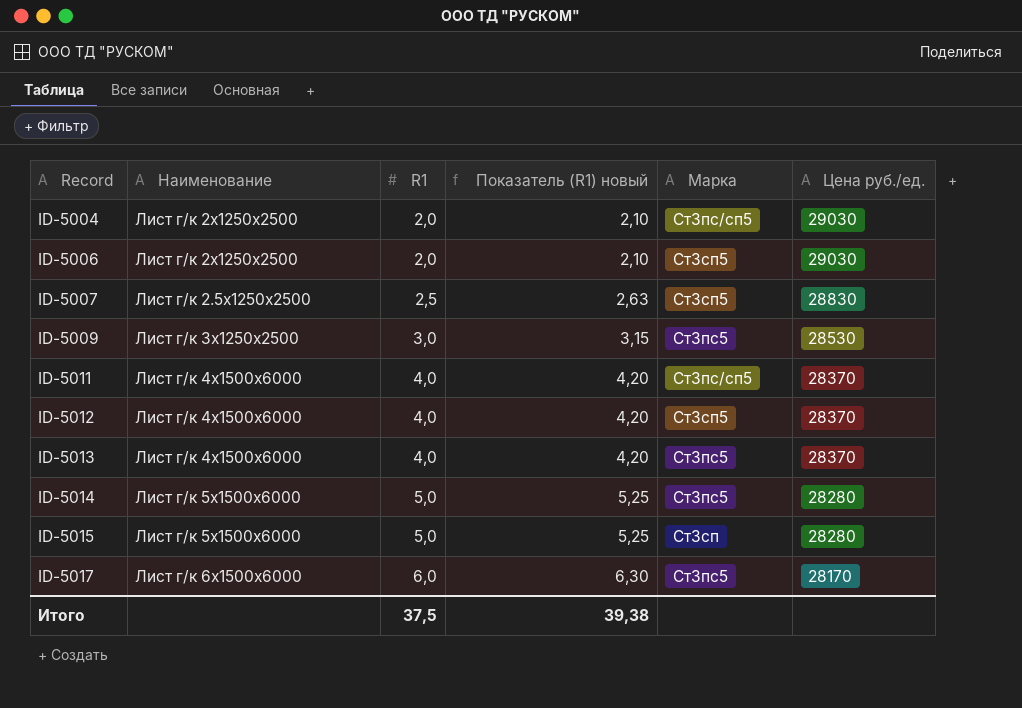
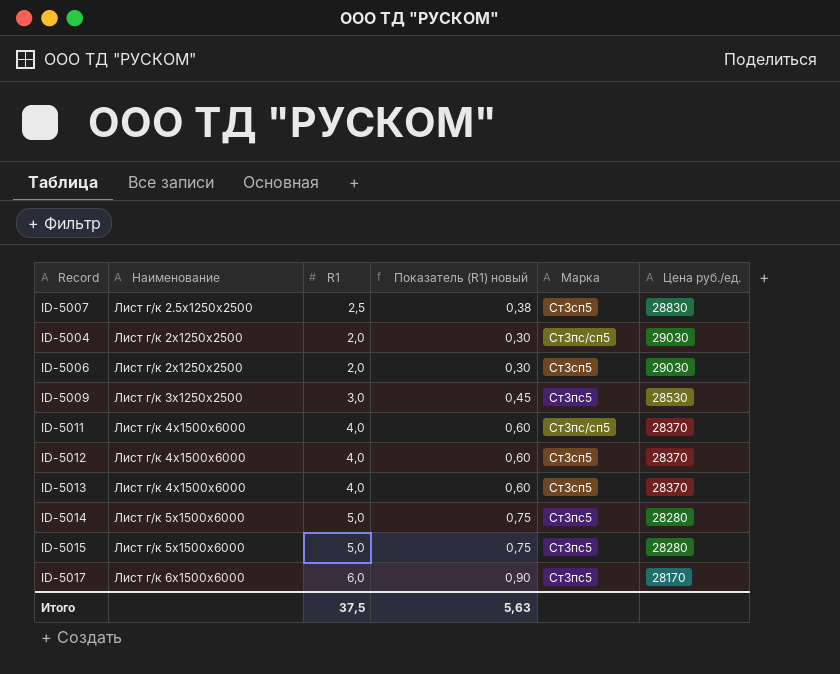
row order: Record ascending -> Наименование ascending
column Показатель (R1) новый | formula: [R1] * 1,05 -> [R1] * 0,15
ID-5013 | Марка: Ст3пс5 -> Ст3сп5
ID-5015 | Марка: Ст3сп -> Ст3пс5
Итого | Показатель (R1) новый: 39,38 -> 5,63

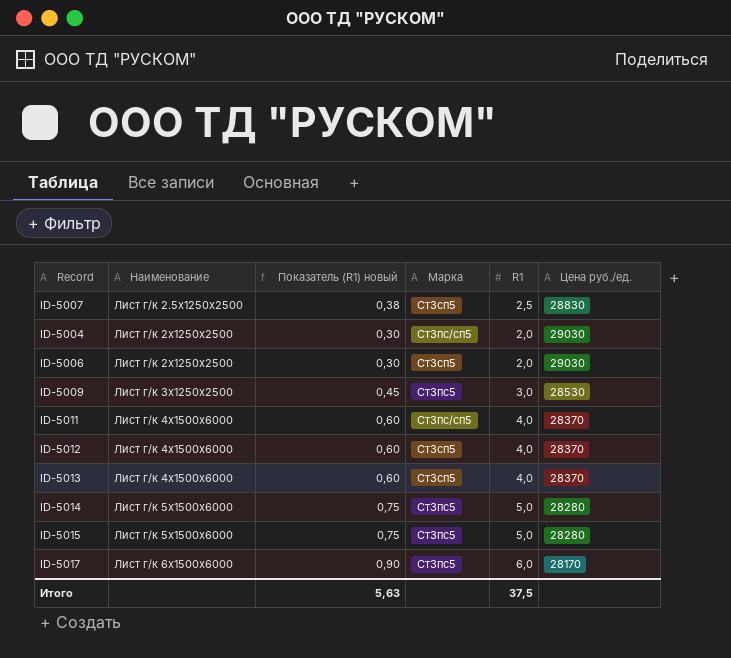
column R1 | position: 3 -> 5

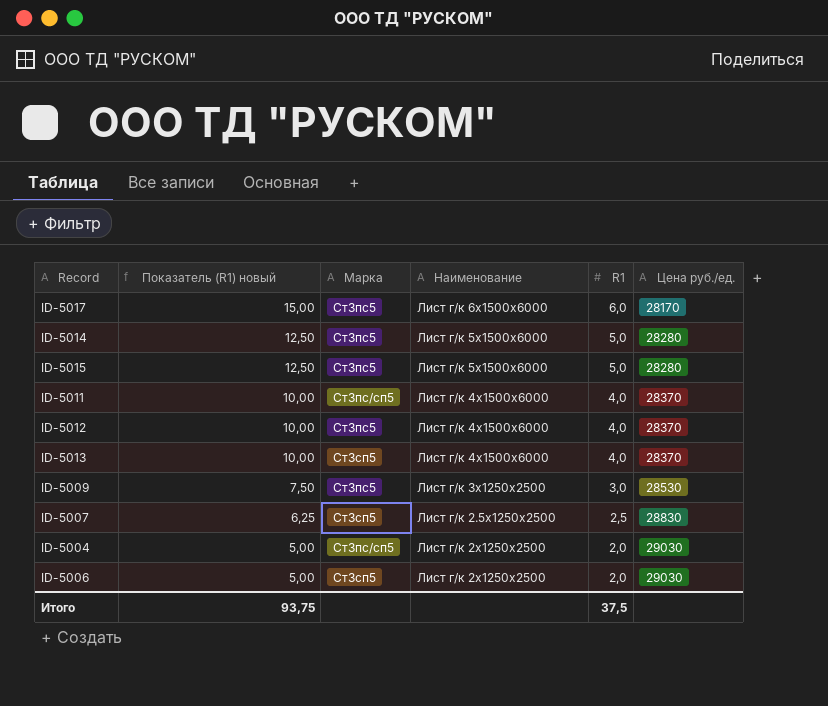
row order: Наименование ascending -> Показатель (R1) новый descending
column Показатель (R1) новый | formula: [R1] * 0,15 -> [R1] * 2,5
column Наименование | position: 2 -> 4
ID-5012 | Марка: Ст3сп5 -> Ст3пс5
Итого | Показатель (R1) новый: 5,63 -> 93,75

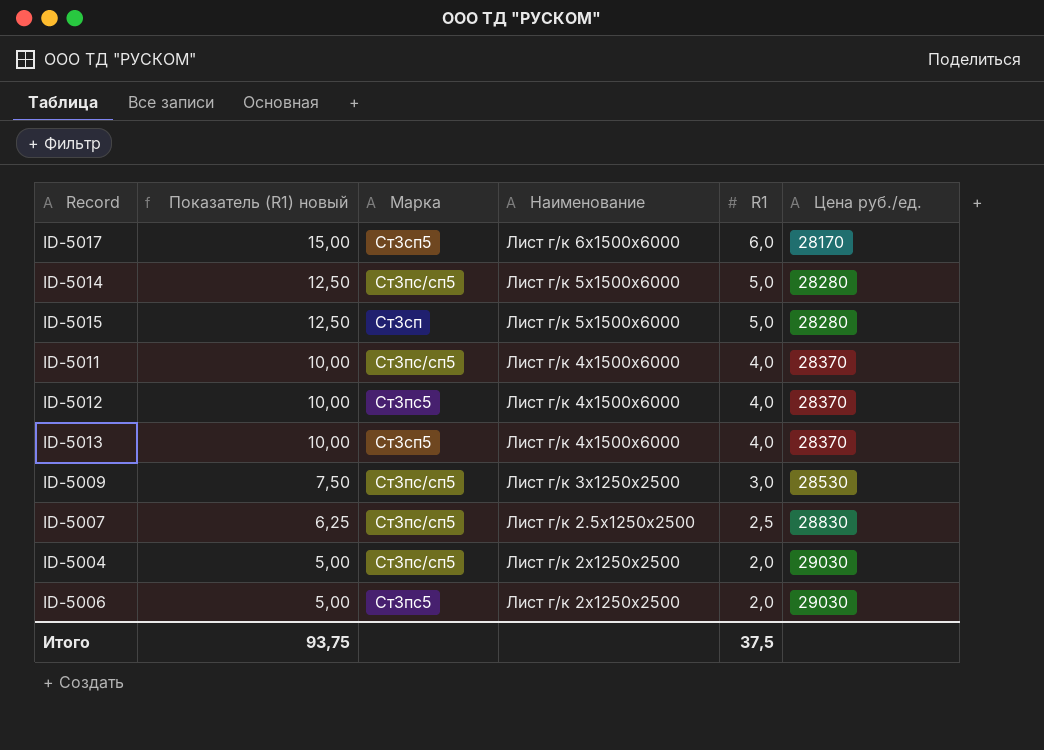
ID-5017 | Марка: Ст3пс5 -> Ст3сп5
ID-5014 | Марка: Ст3пс5 -> Ст3пс/сп5
ID-5015 | Марка: Ст3пс5 -> Ст3сп
ID-5009 | Марка: Ст3пс5 -> Ст3пс/сп5
ID-5007 | Марка: Ст3сп5 -> Ст3пс/сп5
ID-5006 | Марка: Ст3сп5 -> Ст3пс5

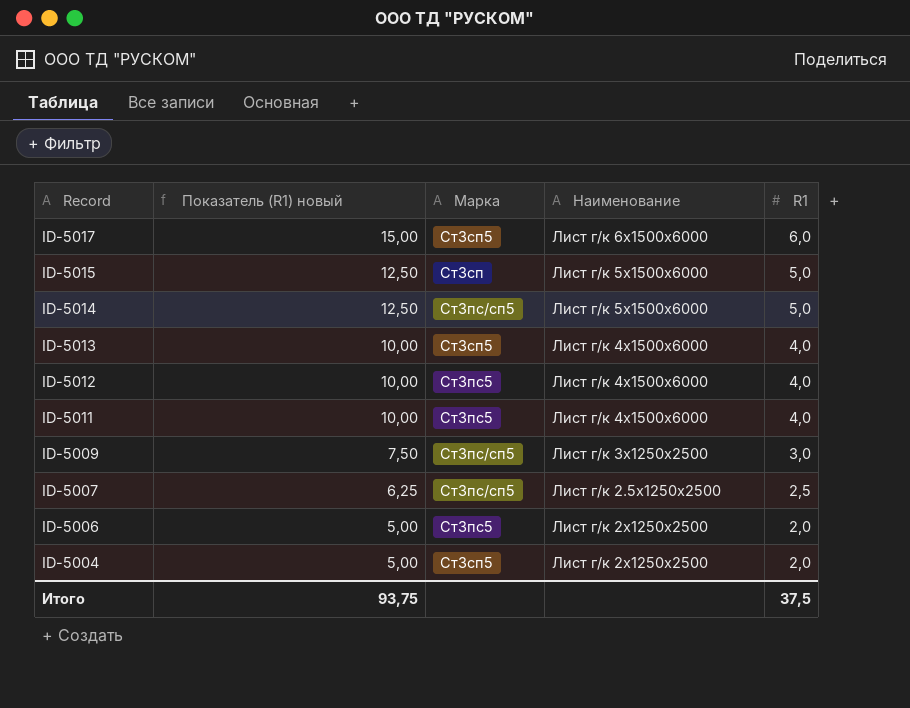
row order: Показатель (R1) новый descending -> Record descending
column Цена руб./ед. | position: 6 -> none
ID-5011 | Марка: Ст3пс/сп5 -> Ст3пс5
ID-5004 | Марка: Ст3пс/сп5 -> Ст3сп5

